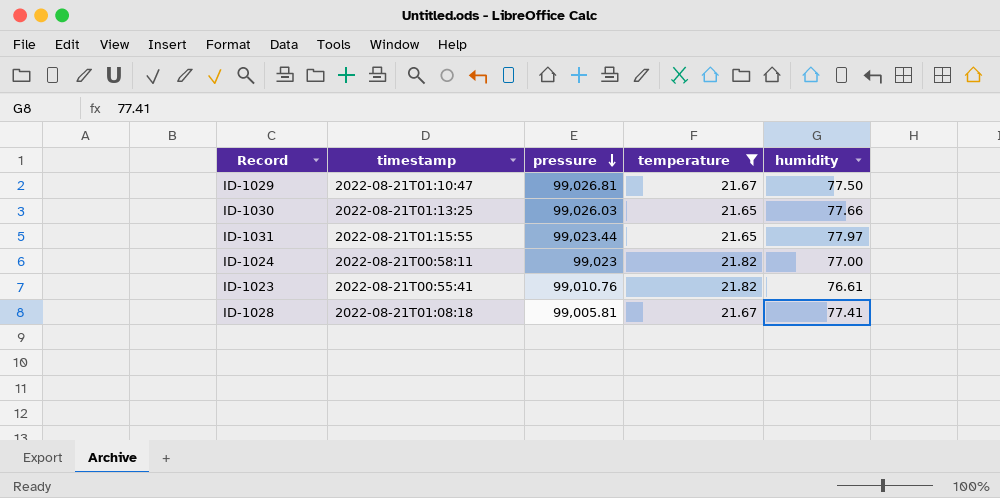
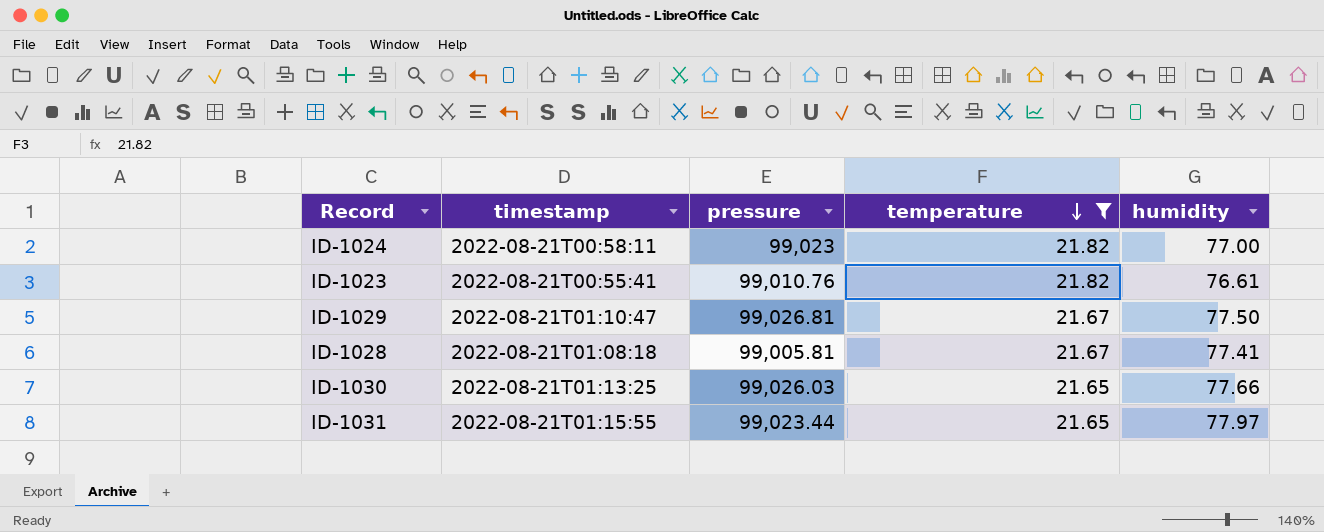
row order: pressure descending -> temperature descending

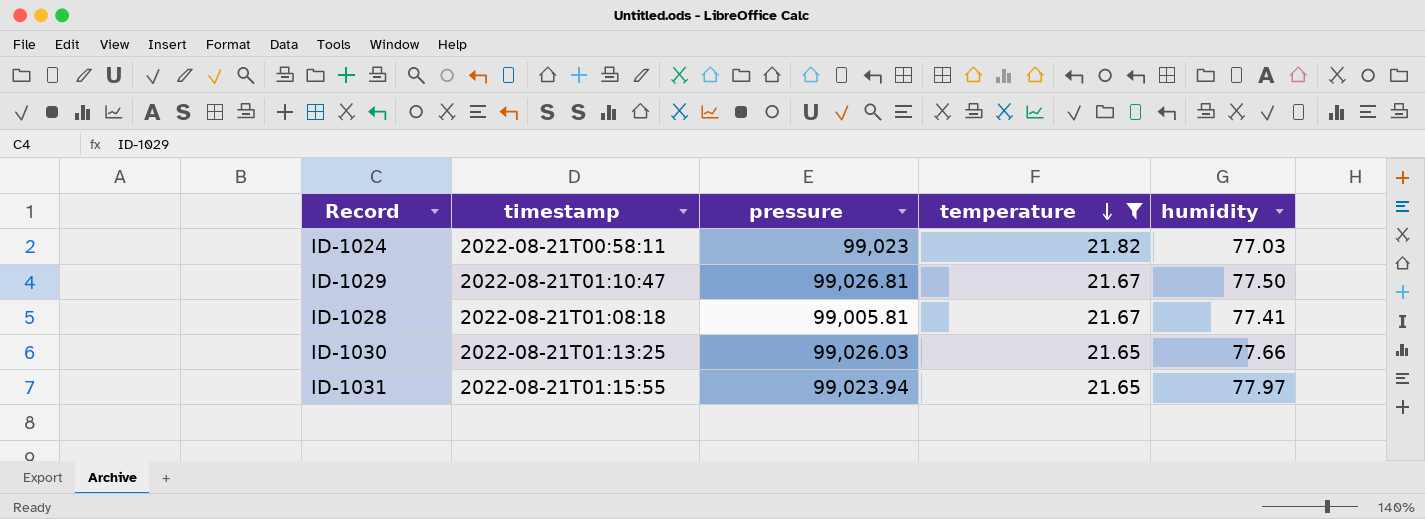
row ID-1023: 2022-08-21T00:55:41 | 99,010.76 | 21.82 | 76.61 -> none
ID-1024 | humidity: 77.00 -> 77.03
ID-1031 | pressure: 99,023.44 -> 99,023.94

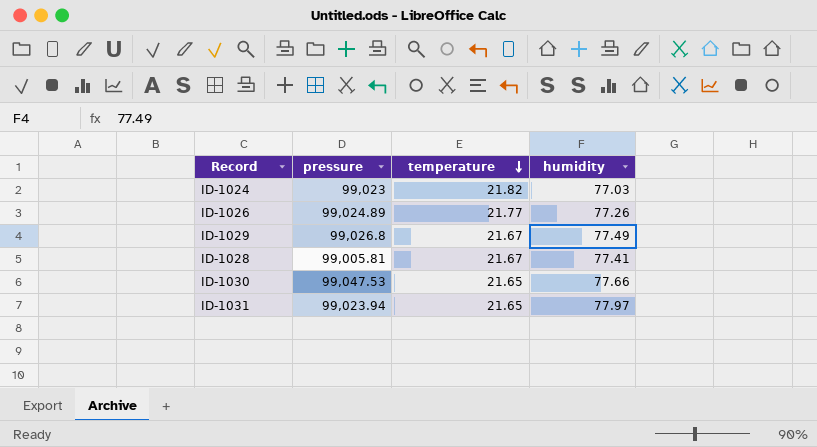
filter: temperature != 21.77 -> none
column timestamp | position: 2 -> none
ID-1029 | pressure: 99,026.81 -> 99,026.8
ID-1029 | humidity: 77.50 -> 77.49
ID-1030 | pressure: 99,026.03 -> 99,047.53

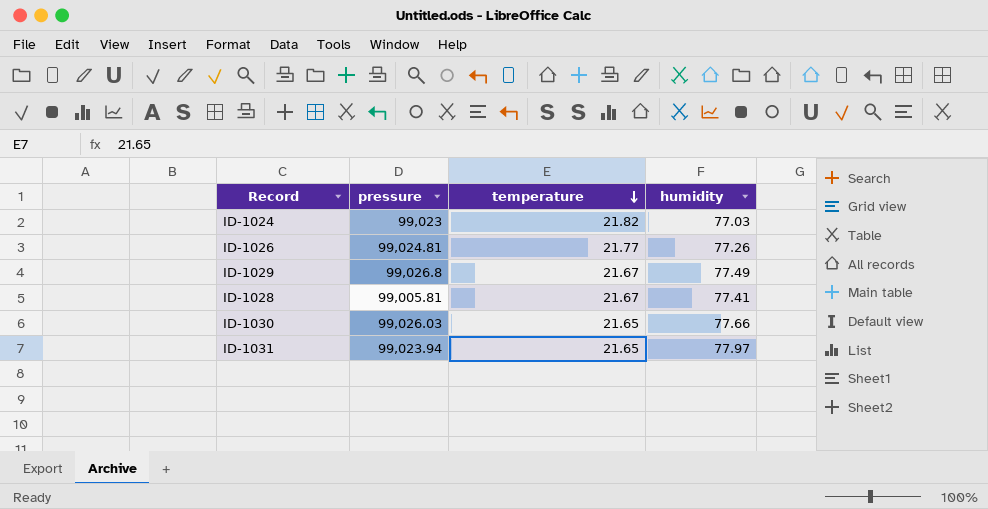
ID-1026 | pressure: 99,024.89 -> 99,024.81
ID-1030 | pressure: 99,047.53 -> 99,026.03

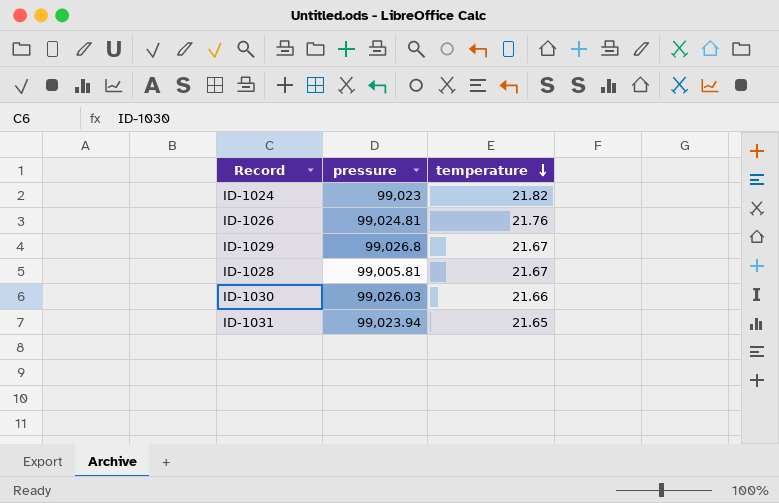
column humidity | position: 4 -> none
ID-1026 | temperature: 21.77 -> 21.76
ID-1030 | temperature: 21.65 -> 21.66

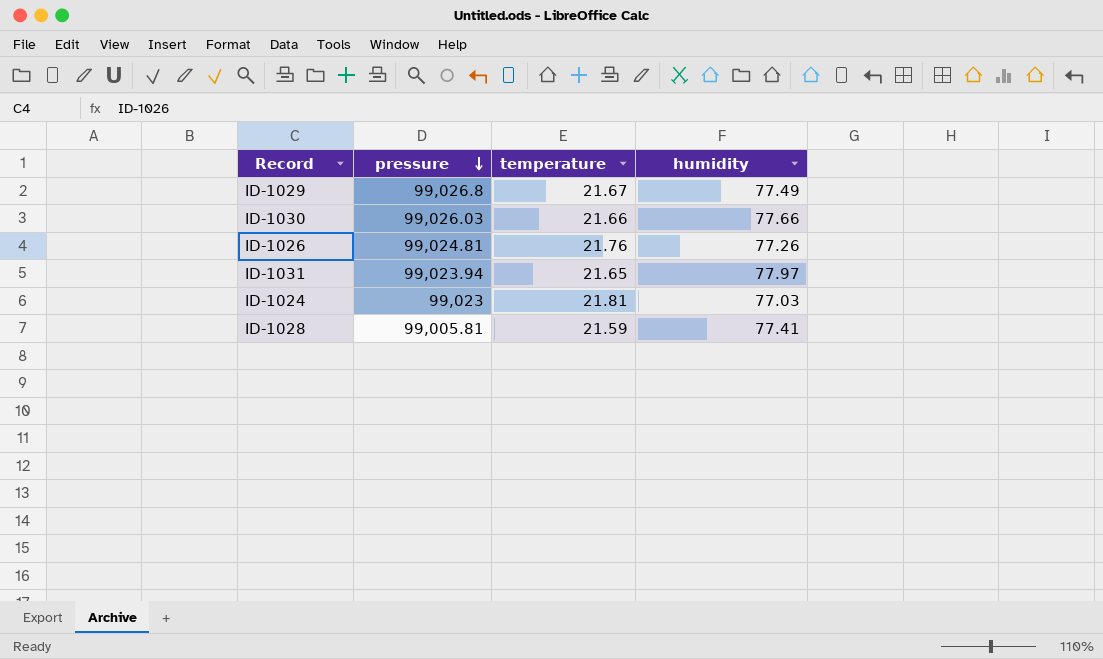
row order: temperature descending -> pressure descending
column humidity | position: none -> 4
ID-1024 | temperature: 21.82 -> 21.81
ID-1028 | temperature: 21.67 -> 21.59

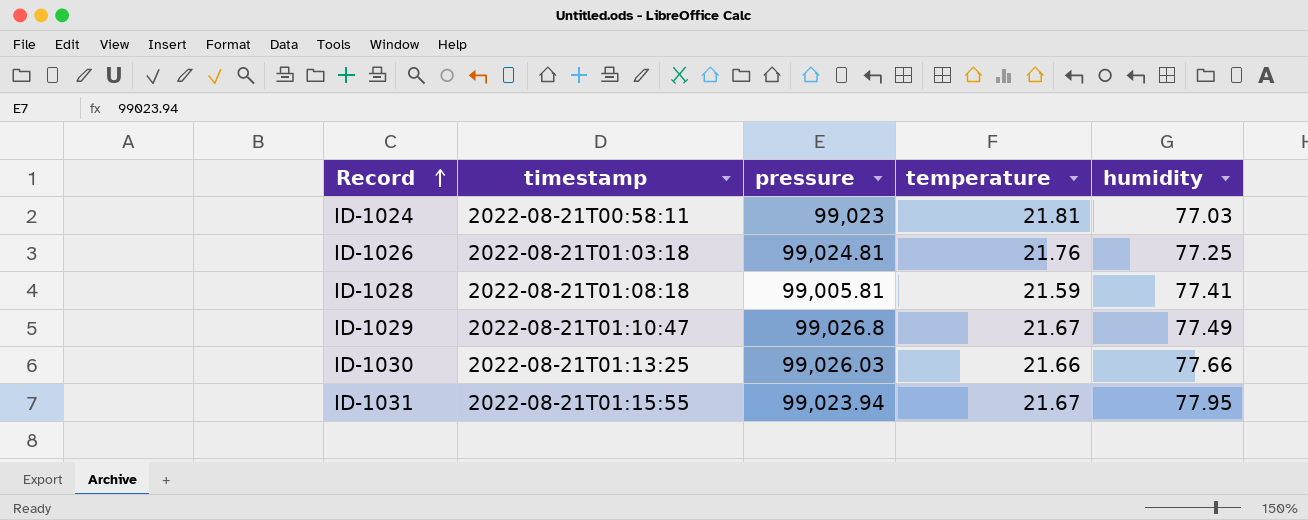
row order: pressure descending -> Record ascending
column timestamp | position: none -> 2
ID-1026 | humidity: 77.26 -> 77.25
ID-1031 | temperature: 21.65 -> 21.67
ID-1031 | humidity: 77.97 -> 77.95

